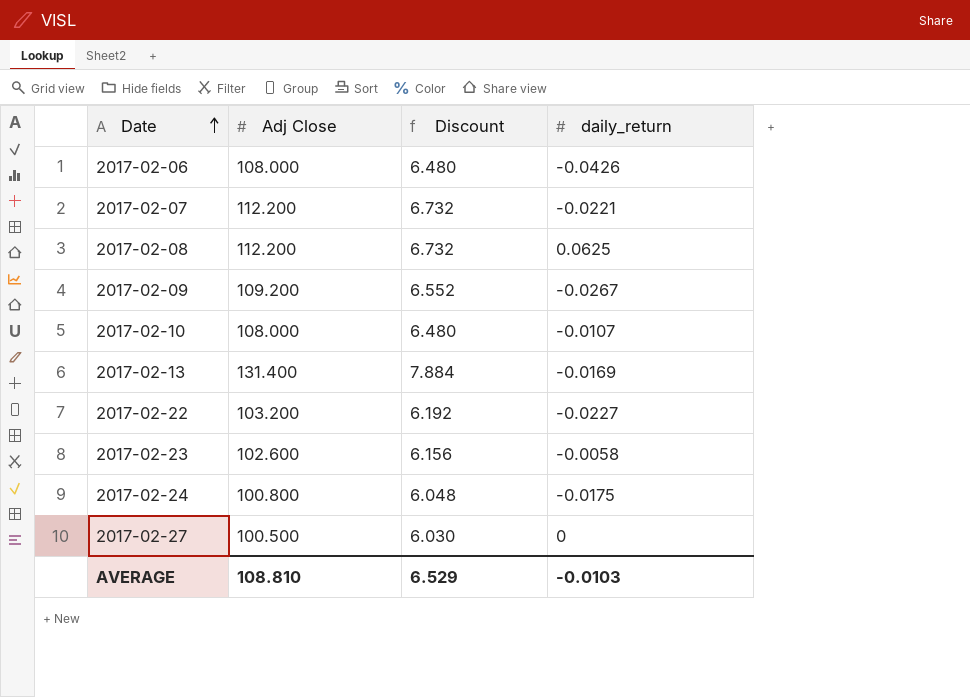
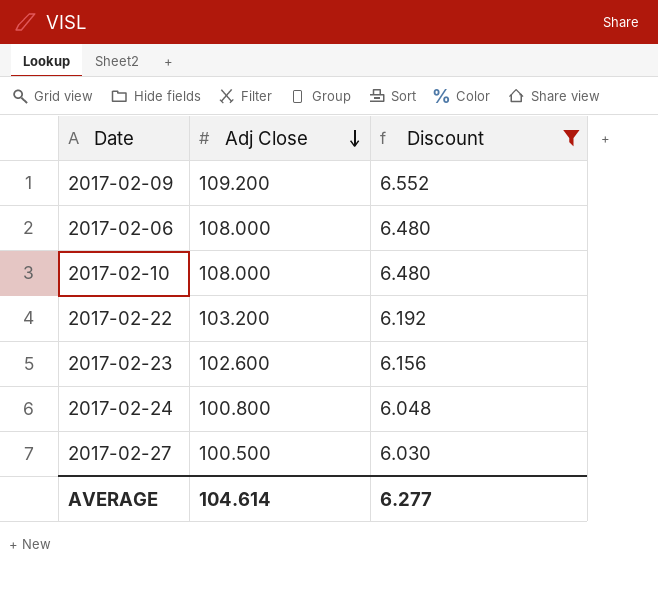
filter: none -> Discount <= 6.552
row order: Date ascending -> Adj Close descending
column daily_return | position: 4 -> none
AVERAGE | Adj Close: 108.810 -> 104.614
AVERAGE | Discount: 6.529 -> 6.277

